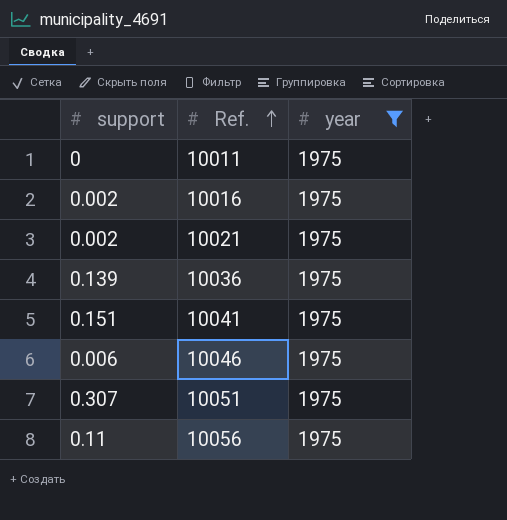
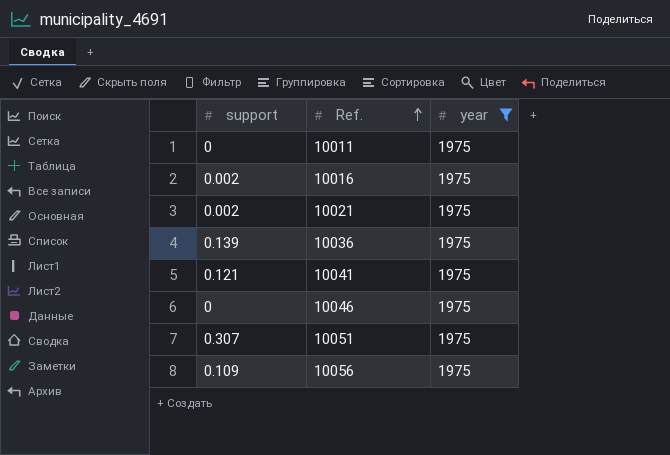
10041 | support: 0.151 -> 0.121
10046 | support: 0.006 -> 0
10056 | support: 0.11 -> 0.109

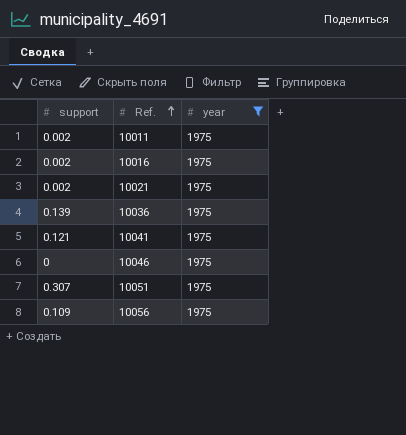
10011 | support: 0 -> 0.002

